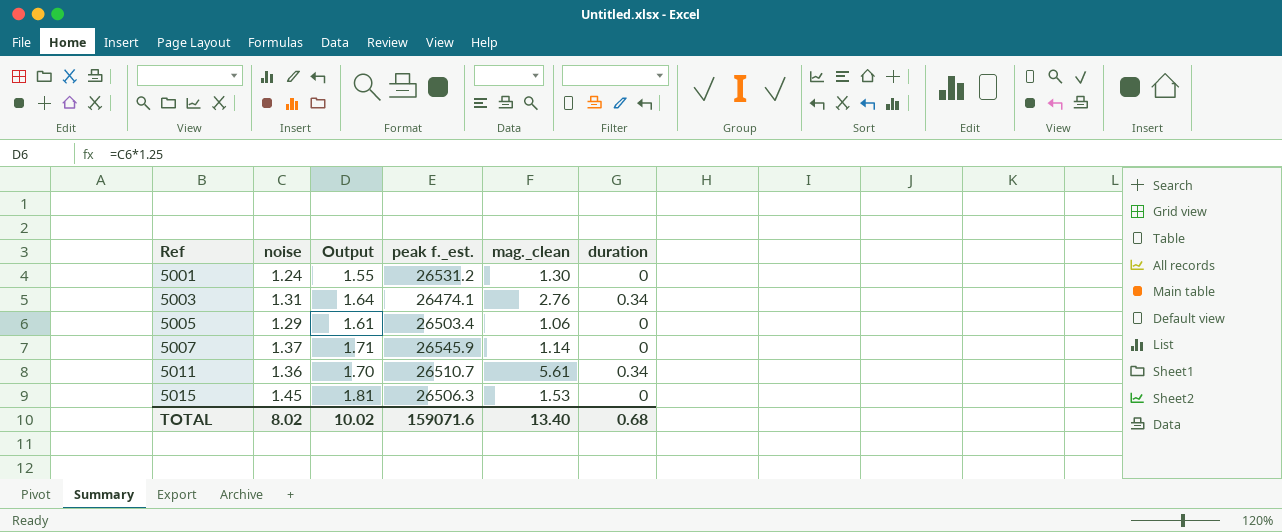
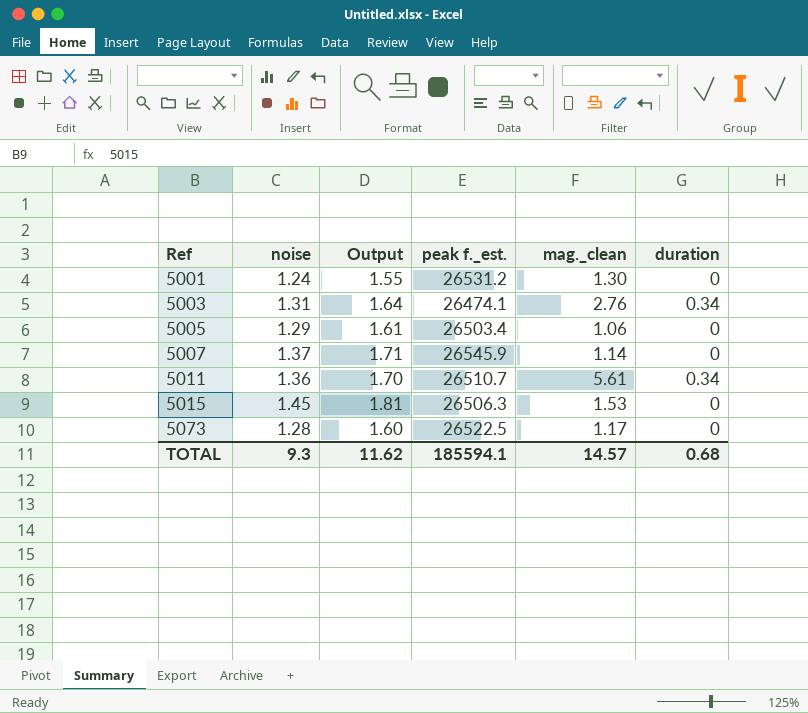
row 5073: none -> 1.28 | 1.60 | 26522.5 | 1.17 | 0
TOTAL | noise: 8.02 -> 9.3
TOTAL | Output: 10.02 -> 11.62
TOTAL | peak f._est.: 159071.6 -> 185594.1
TOTAL | mag._clean: 13.40 -> 14.57

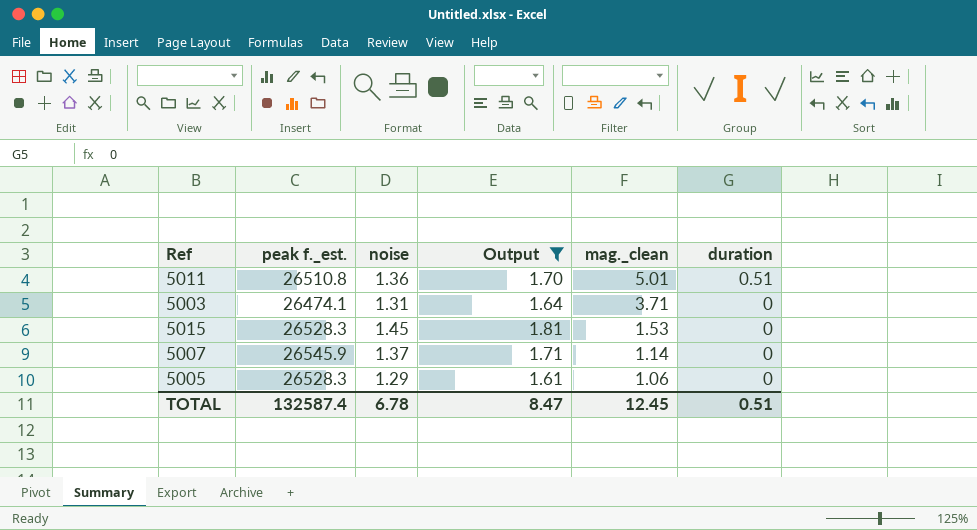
filter: none -> Output >= 1.61
row order: Ref ascending -> mag._clean descending
column peak f._est. | position: 4 -> 2
5011 | peak f._est.: 26510.7 -> 26510.8
5011 | mag._clean: 5.61 -> 5.01
5011 | duration: 0.34 -> 0.51
5003 | mag._clean: 2.76 -> 3.71
5003 | duration: 0.34 -> 0
5015 | peak f._est.: 26506.3 -> 26528.3
5005 | peak f._est.: 26503.4 -> 26528.3
TOTAL | peak f._est.: 185594.1 -> 132587.4
TOTAL | noise: 9.3 -> 6.78
TOTAL | Output: 11.62 -> 8.47
TOTAL | mag._clean: 14.57 -> 12.45
TOTAL | duration: 0.68 -> 0.51

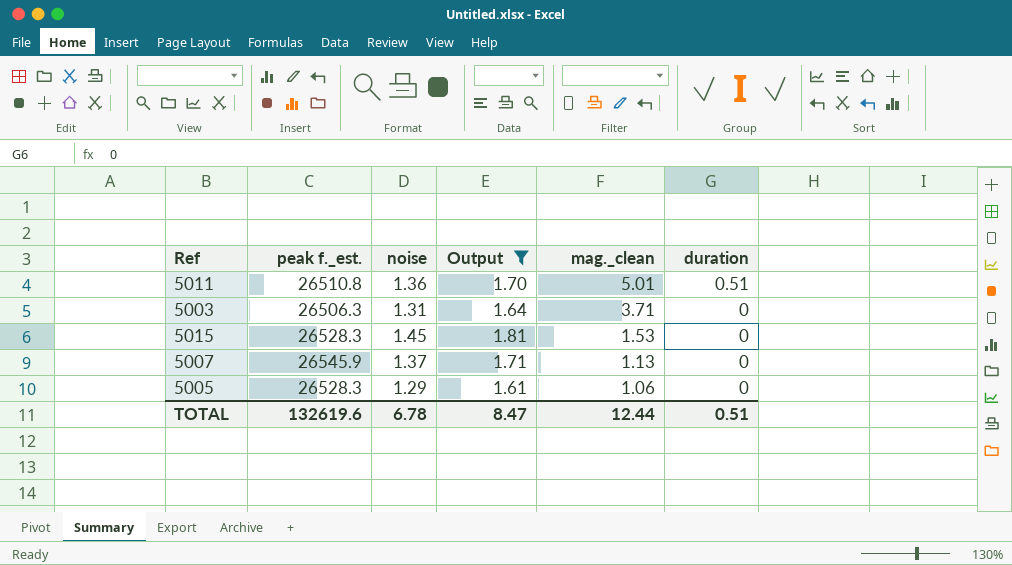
5003 | peak f._est.: 26474.1 -> 26506.3
5007 | mag._clean: 1.14 -> 1.13
TOTAL | peak f._est.: 132587.4 -> 132619.6
TOTAL | mag._clean: 12.45 -> 12.44

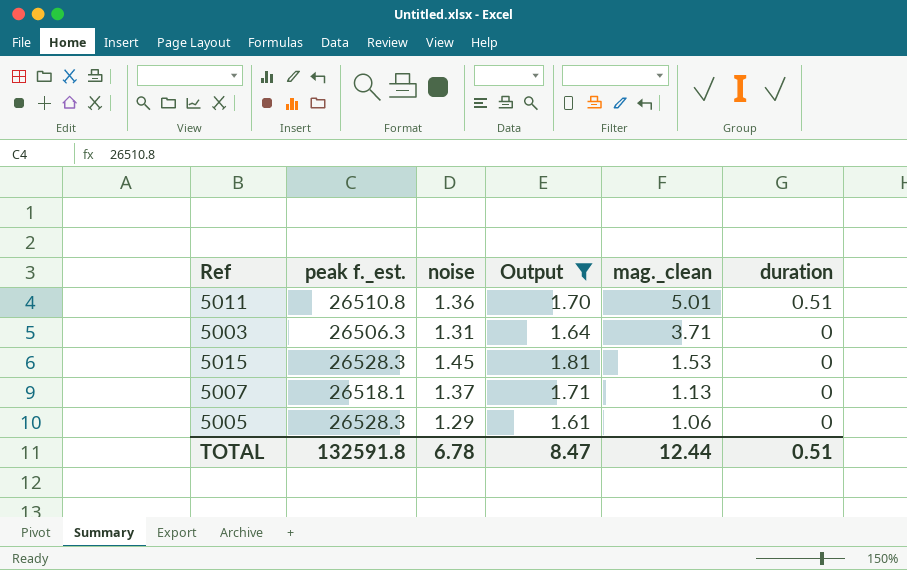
5007 | peak f._est.: 26545.9 -> 26518.1
TOTAL | peak f._est.: 132619.6 -> 132591.8

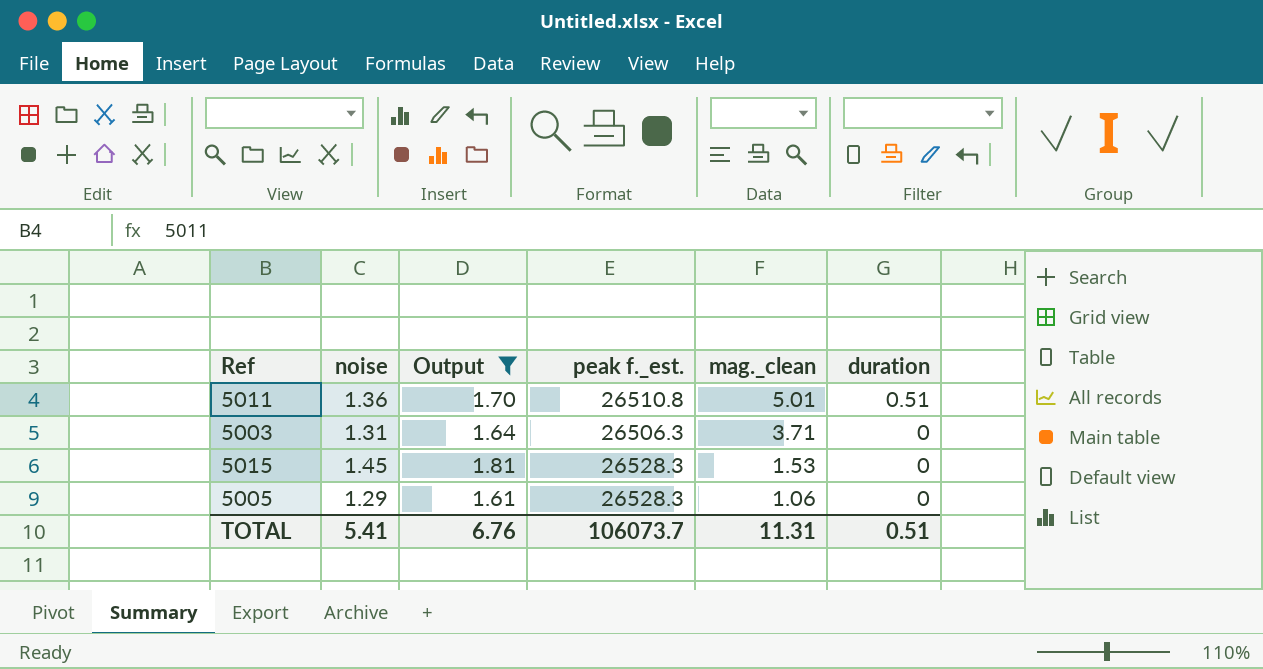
column peak f._est. | position: 2 -> 4
row 5007: 26518.1 | 1.37 | 1.71 | 1.13 | 0 -> none
TOTAL | noise: 6.78 -> 5.41
TOTAL | Output: 8.47 -> 6.76
TOTAL | peak f._est.: 132591.8 -> 106073.7
TOTAL | mag._clean: 12.44 -> 11.31

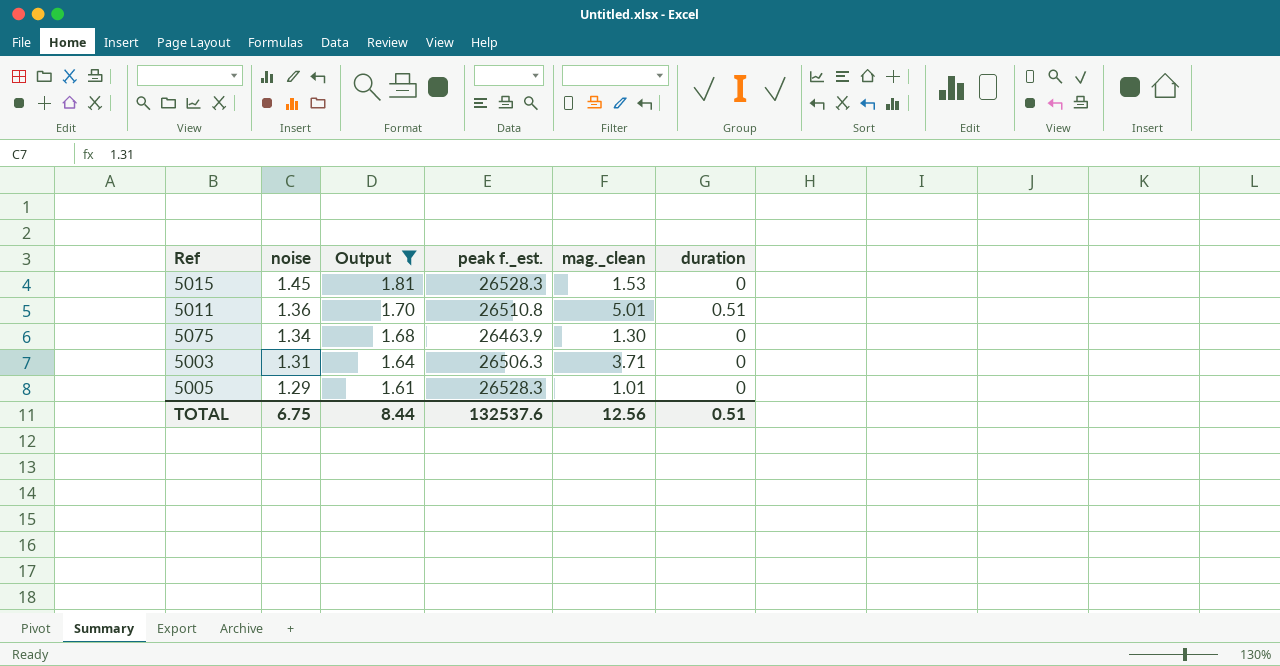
row order: mag._clean descending -> noise descending
row 5075: none -> 1.34 | 1.68 | 26463.9 | 1.30 | 0
5005 | mag._clean: 1.06 -> 1.01
TOTAL | noise: 5.41 -> 6.75
TOTAL | Output: 6.76 -> 8.44
TOTAL | peak f._est.: 106073.7 -> 132537.6
TOTAL | mag._clean: 11.31 -> 12.56

